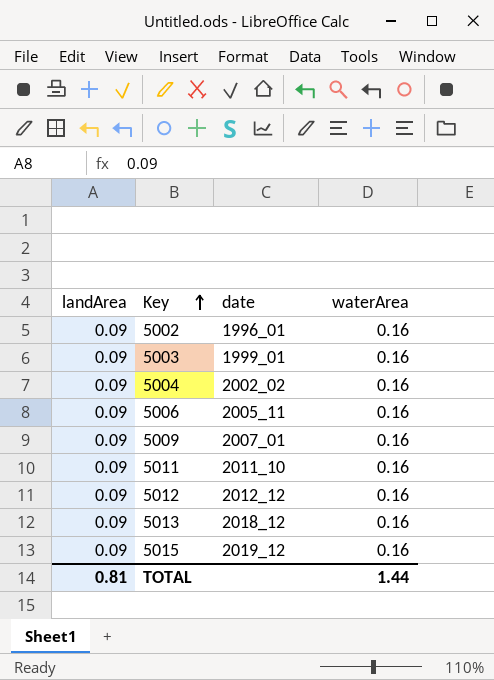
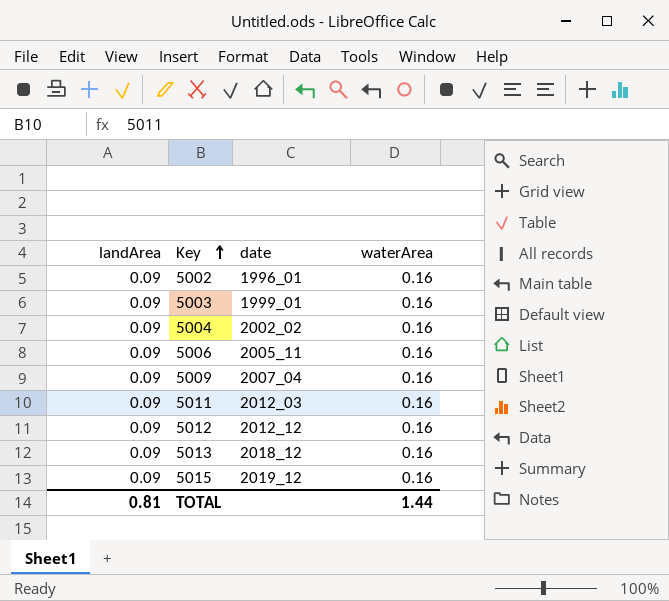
5009 | date: 2007_01 -> 2007_04
5011 | date: 2011_10 -> 2012_03

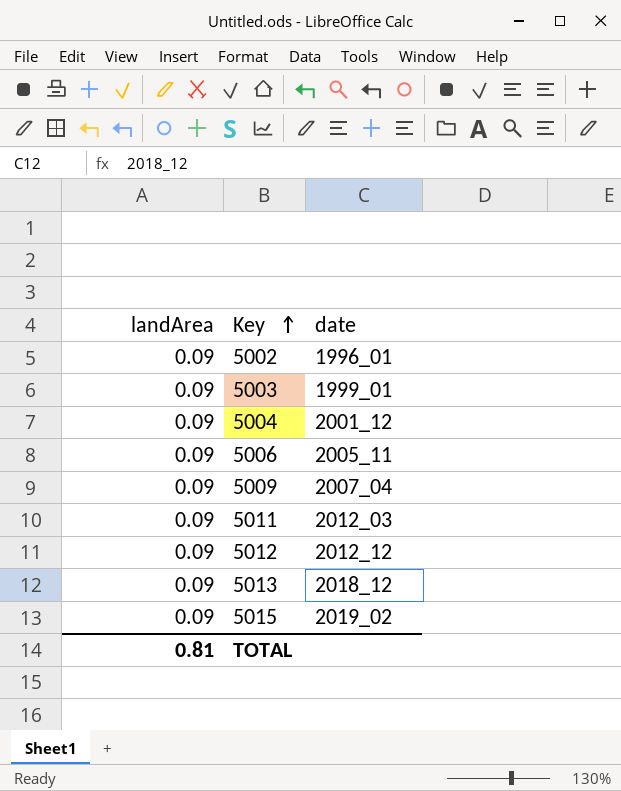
column waterArea | position: 4 -> none
5004 | date: 2002_02 -> 2001_12
5015 | date: 2019_12 -> 2019_02

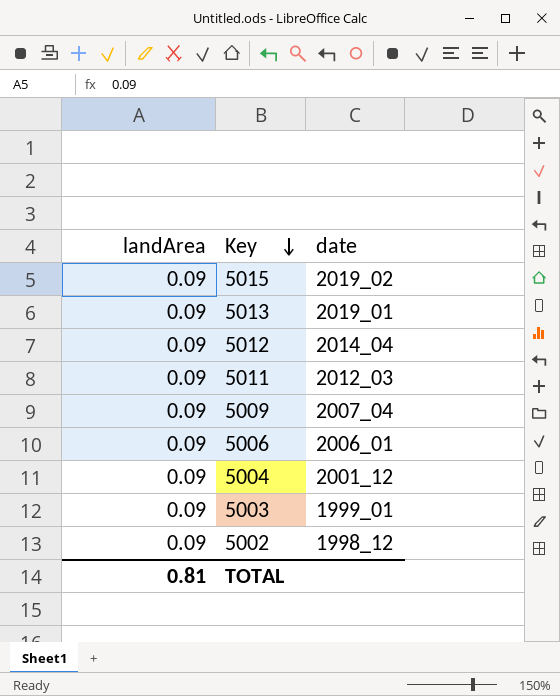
row order: Key ascending -> Key descending
5013 | date: 2018_12 -> 2019_01
5012 | date: 2012_12 -> 2014_04
5006 | date: 2005_11 -> 2006_01
5002 | date: 1996_01 -> 1998_12

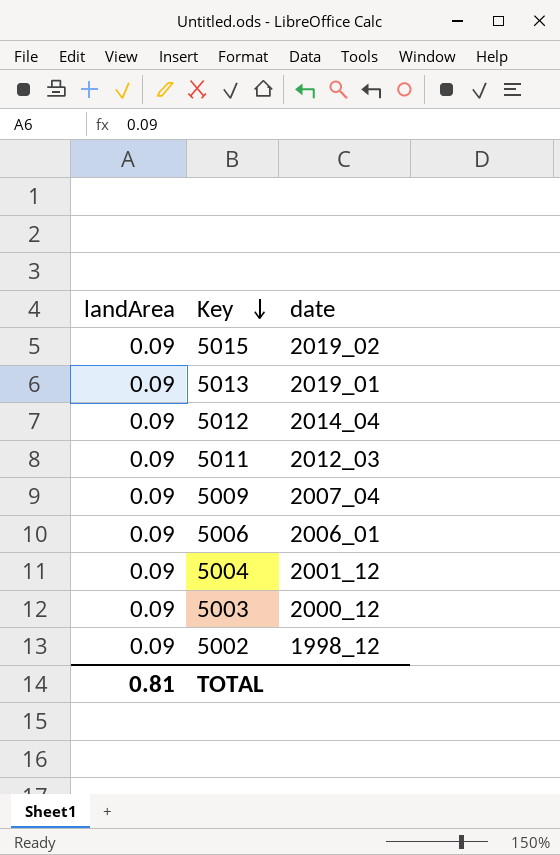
5003 | date: 1999_01 -> 2000_12

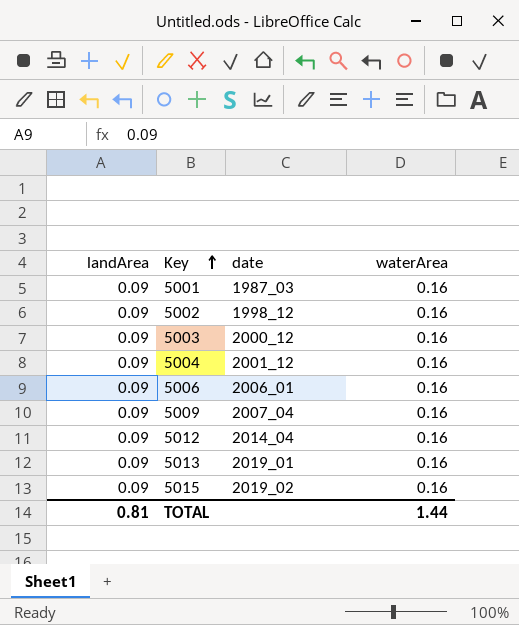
row order: Key descending -> Key ascending
column waterArea | position: none -> 4
row 5011: 0.09 | 2012_03 -> none
row 5001: none -> 0.09 | 1987_03 | 0.16

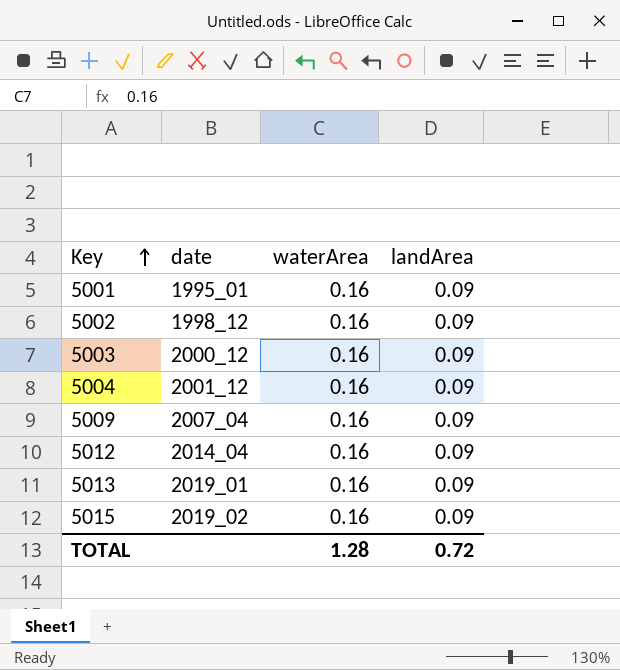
column landArea | position: 1 -> 4
row 5006: 0.09 | 2006_01 | 0.16 -> none
5001 | date: 1987_03 -> 1995_01
TOTAL | waterArea: 1.44 -> 1.28
TOTAL | landArea: 0.81 -> 0.72

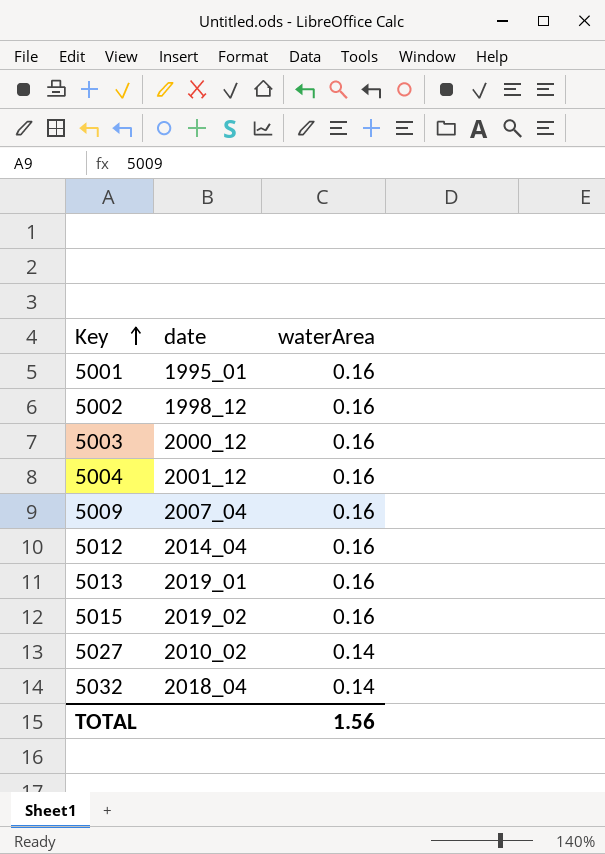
column landArea | position: 4 -> none
row 5027: none -> 2010_02 | 0.14
row 5032: none -> 2018_04 | 0.14
TOTAL | waterArea: 1.28 -> 1.56

